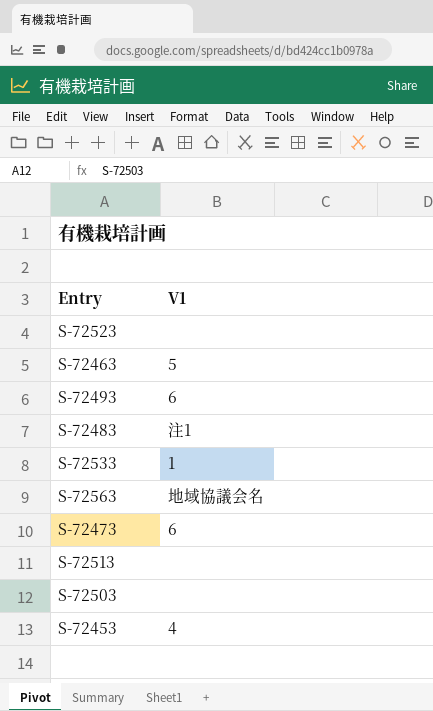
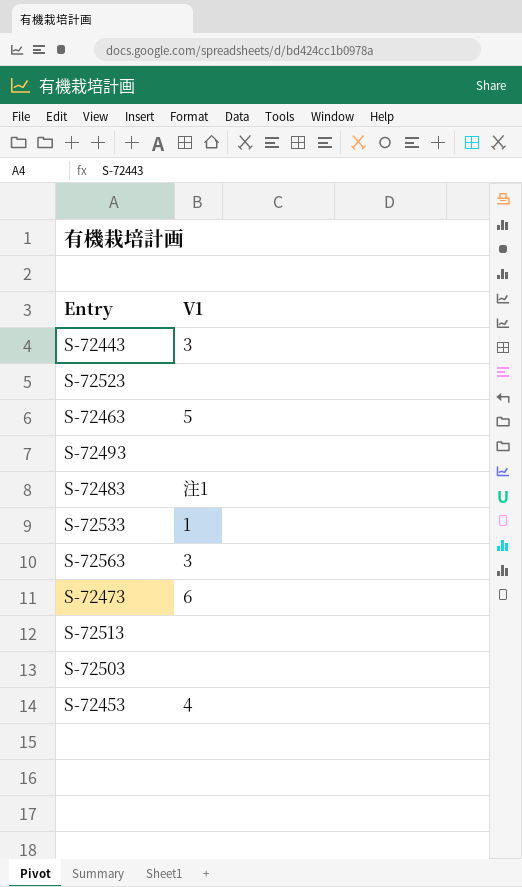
row S-72443: none -> 3
S-72493 | V1: 6 -> none
S-72563 | V1: 地域協議会名 -> 3

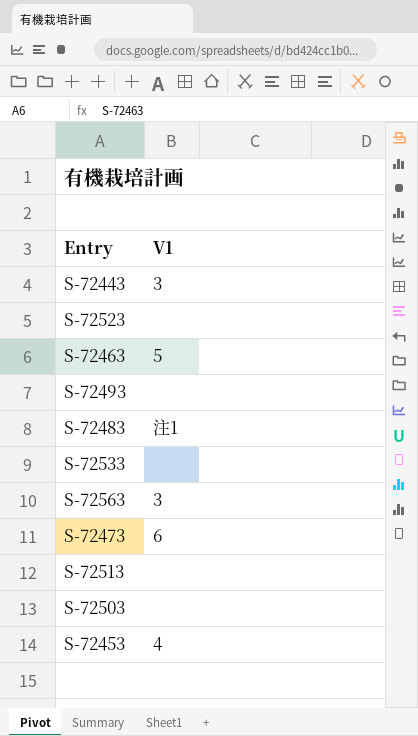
S-72533 | V1: 1 -> none

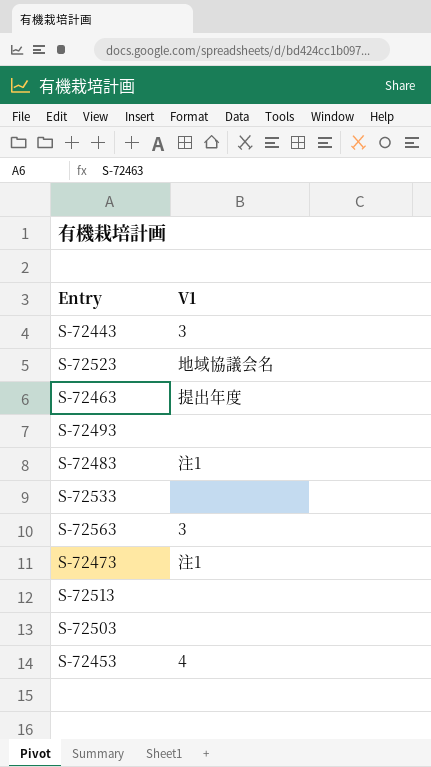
S-72523 | V1: none -> 地域協議会名
S-72463 | V1: 5 -> 提出年度
S-72473 | V1: 6 -> 注1

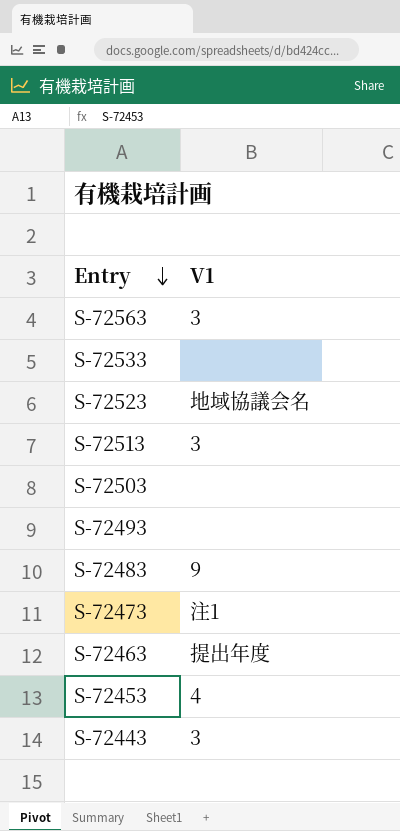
row order: none -> Entry descending
S-72513 | V1: none -> 3
S-72483 | V1: 注1 -> 9

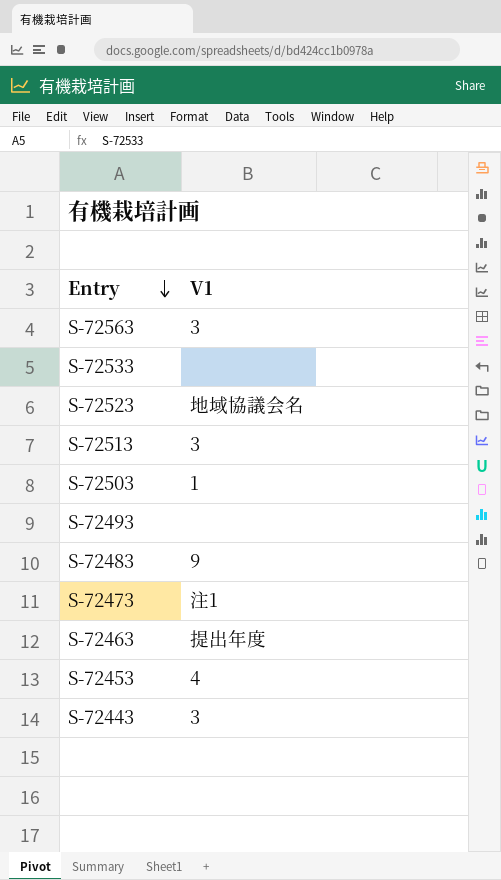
S-72503 | V1: none -> 1

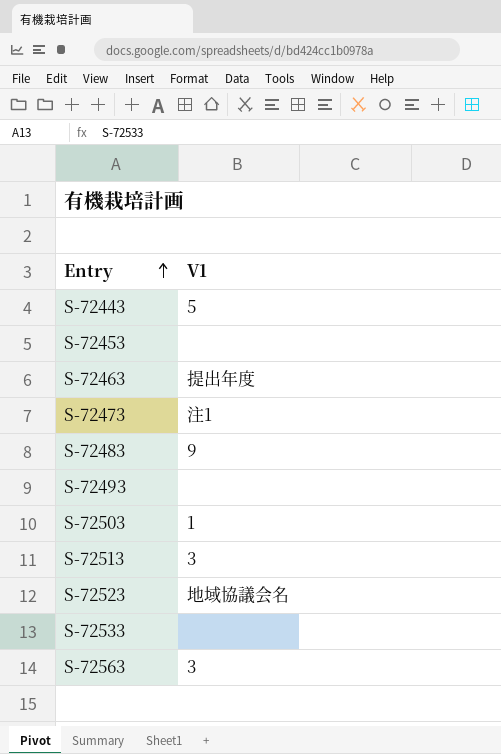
row order: Entry descending -> Entry ascending
S-72443 | V1: 3 -> 5
S-72453 | V1: 4 -> none

